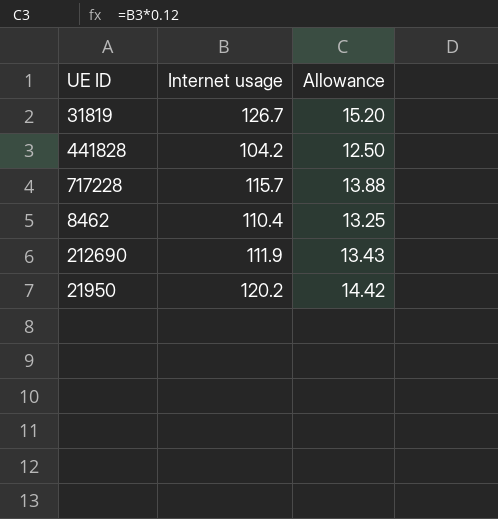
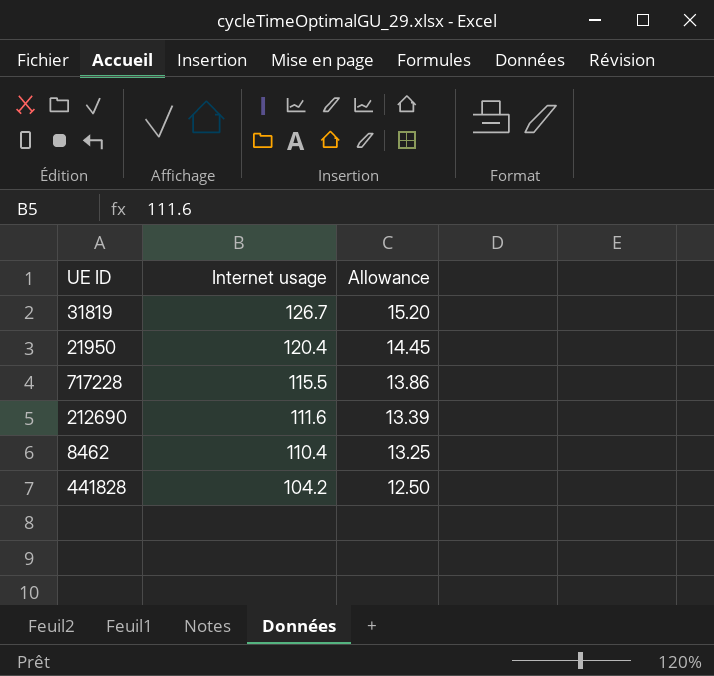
row order: none -> Internet usage descending
21950 | Internet usage: 120.2 -> 120.4
21950 | Allowance: 14.42 -> 14.45
717228 | Internet usage: 115.7 -> 115.5
717228 | Allowance: 13.88 -> 13.86
212690 | Internet usage: 111.9 -> 111.6
212690 | Allowance: 13.43 -> 13.39

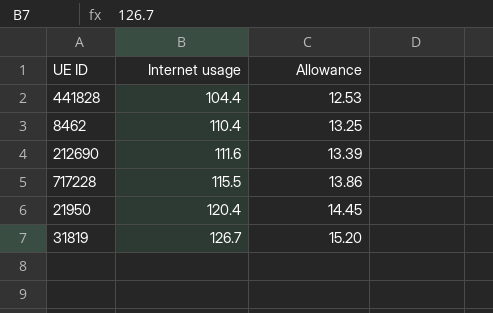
row order: Internet usage descending -> Internet usage ascending
441828 | Internet usage: 104.2 -> 104.4
441828 | Allowance: 12.50 -> 12.53

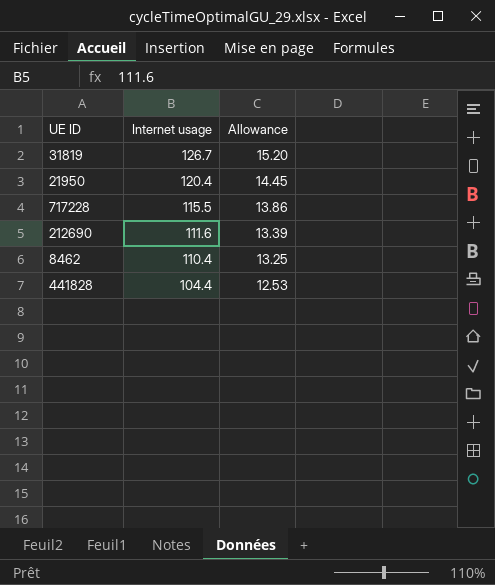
row order: Internet usage ascending -> Internet usage descending

